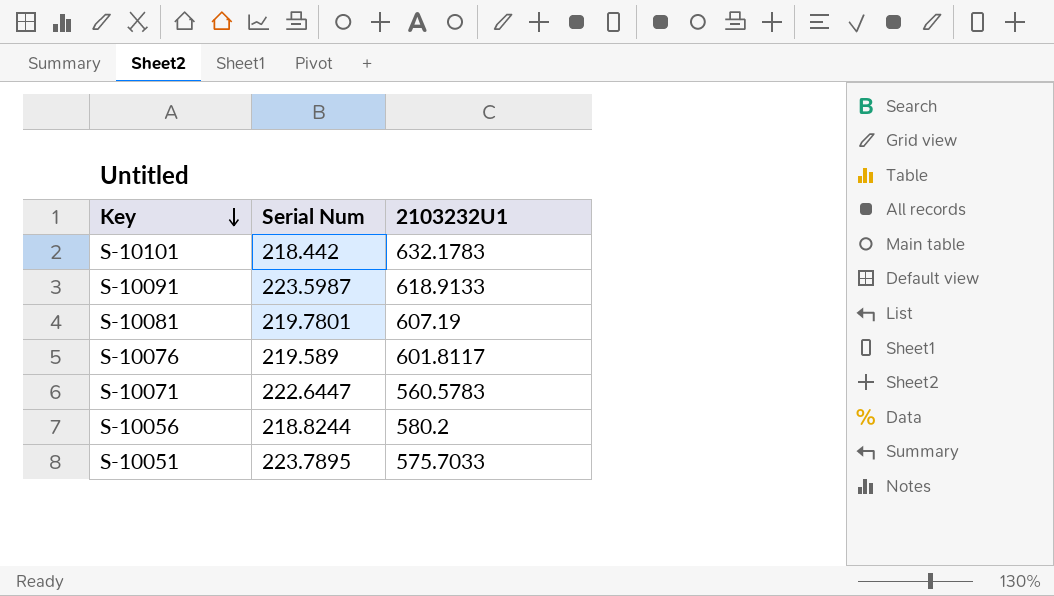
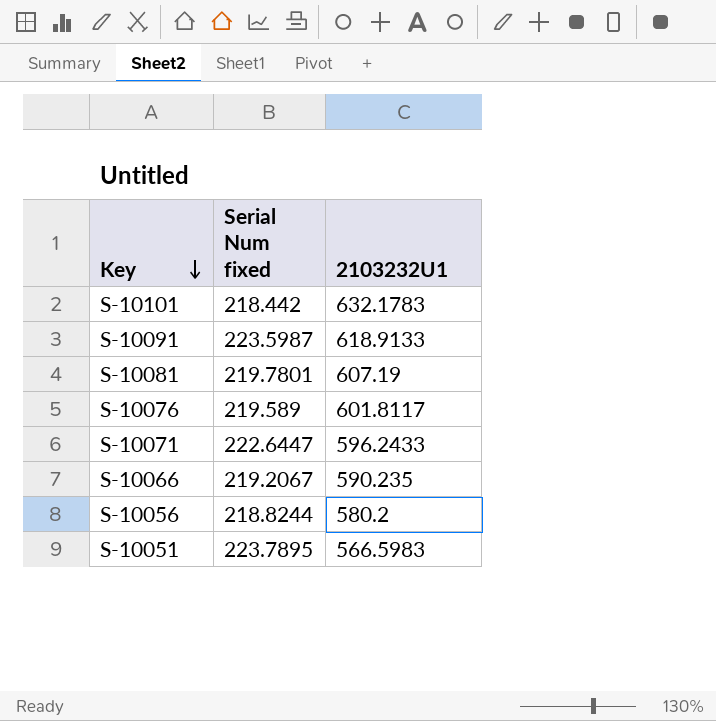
column name: Serial Num -> Serial Num fixed
S-10071 | 2103232U1: 560.5783 -> 596.2433
row S-10066: none -> 219.2067 | 590.235
S-10051 | 2103232U1: 575.7033 -> 566.5983

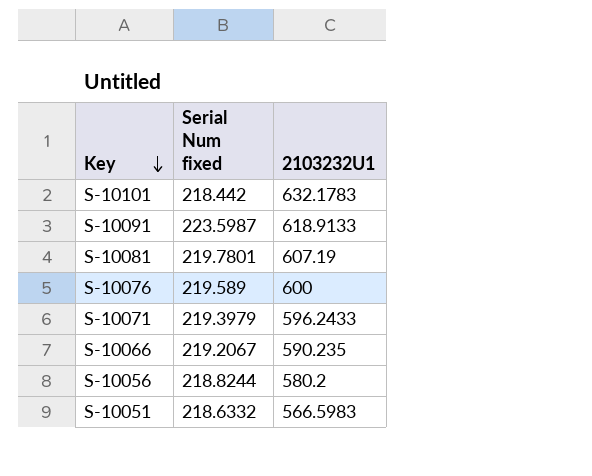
S-10076 | 2103232U1: 601.8117 -> 600
S-10071 | Serial Num fixed: 222.6447 -> 219.3979
S-10051 | Serial Num fixed: 223.7895 -> 218.6332

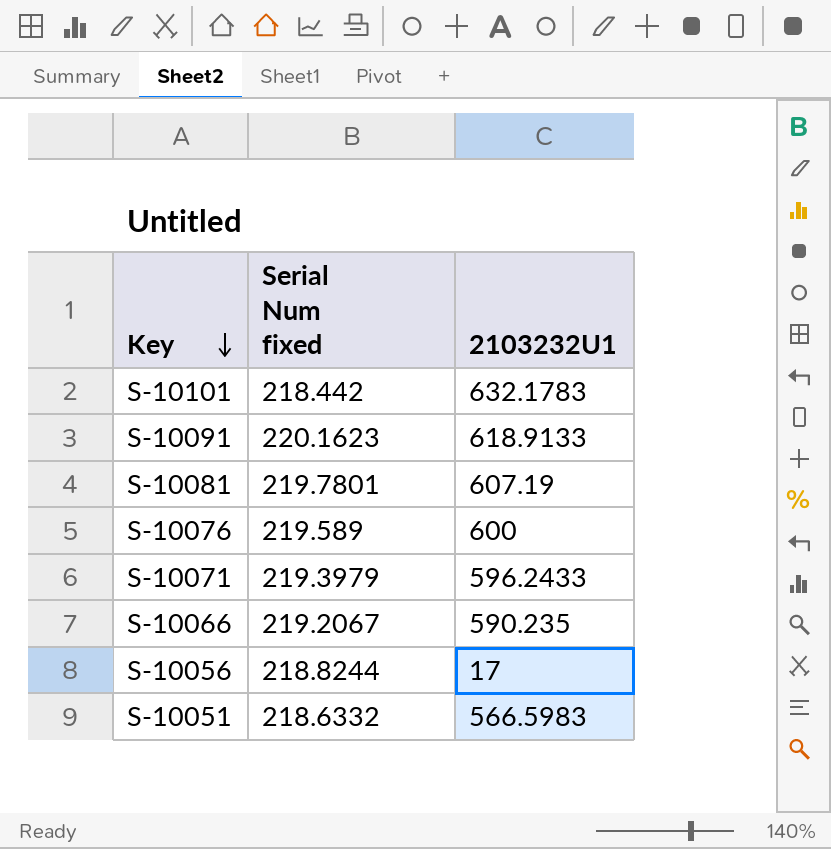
S-10091 | Serial Num fixed: 223.5987 -> 220.1623
S-10056 | 2103232U1: 580.2 -> 17

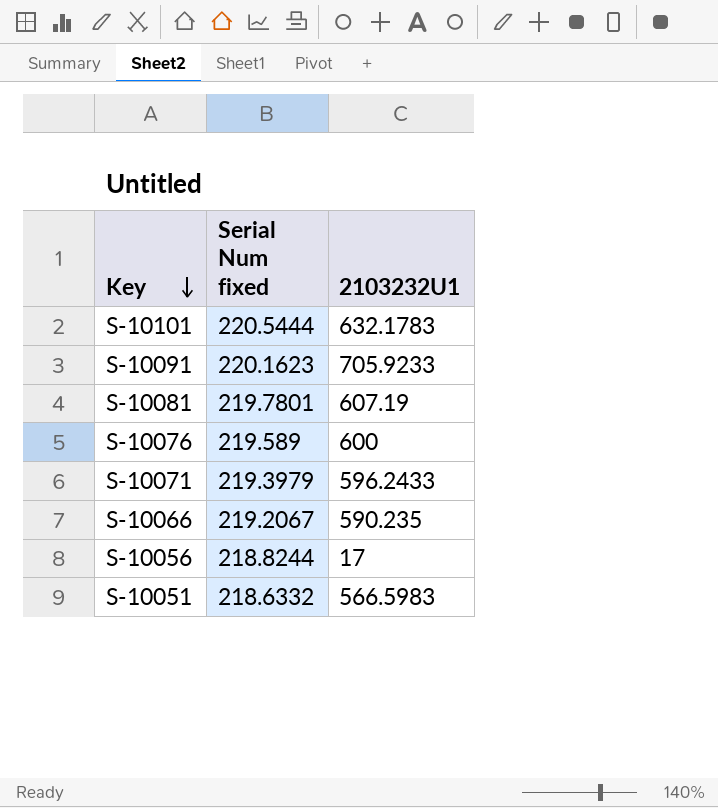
S-10101 | Serial Num fixed: 218.442 -> 220.5444
S-10091 | 2103232U1: 618.9133 -> 705.9233

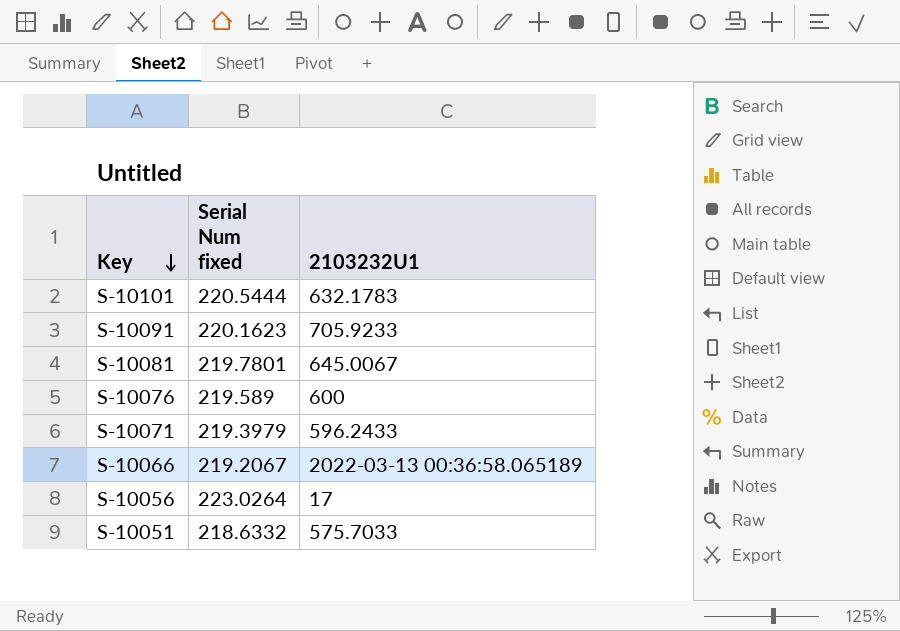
S-10081 | 2103232U1: 607.19 -> 645.0067
S-10066 | 2103232U1: 590.235 -> 2022-03-13 00:36:58.065189
S-10056 | Serial Num fixed: 218.8244 -> 223.0264
S-10051 | 2103232U1: 566.5983 -> 575.7033

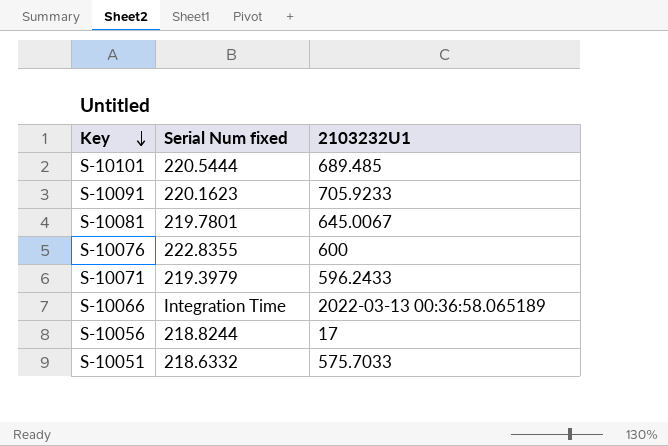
S-10101 | 2103232U1: 632.1783 -> 689.485
S-10076 | Serial Num fixed: 219.589 -> 222.8355
S-10066 | Serial Num fixed: 219.2067 -> Integration Time
S-10056 | Serial Num fixed: 223.0264 -> 218.8244

